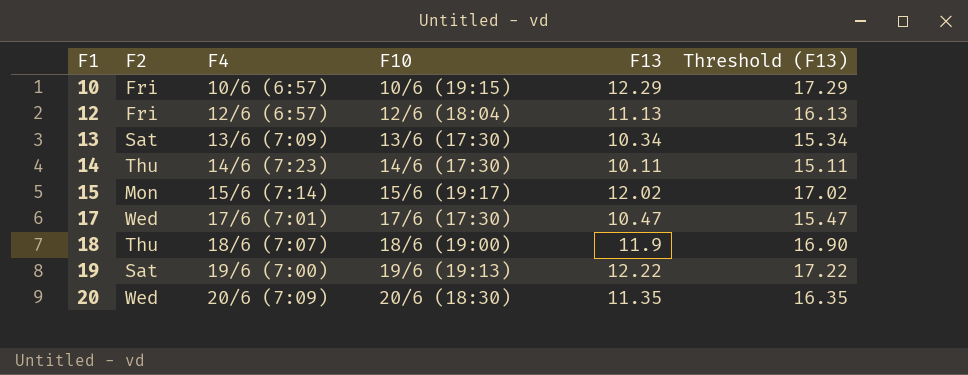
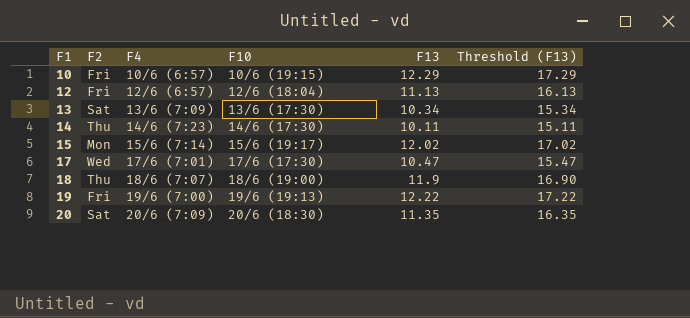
19 | F2: Sat -> Fri
20 | F2: Wed -> Sat

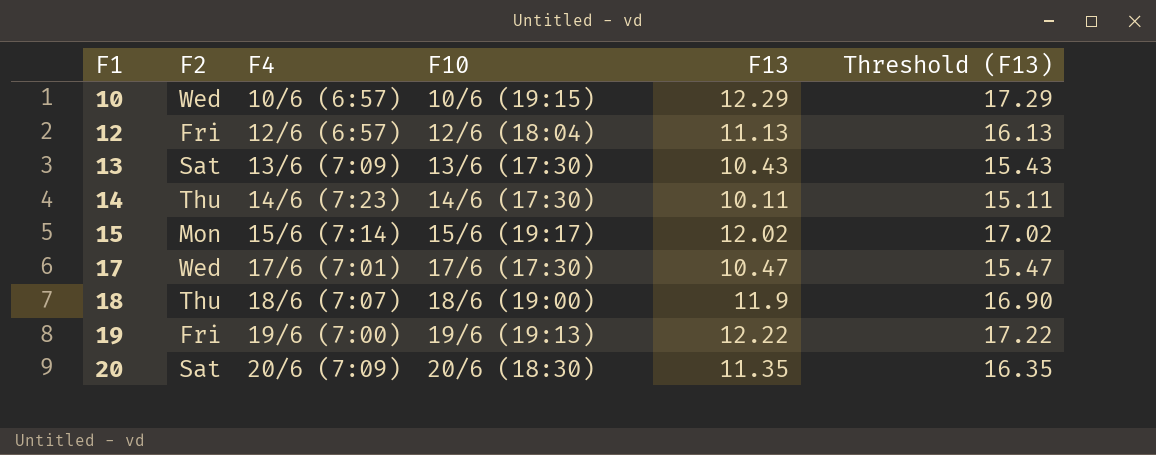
10 | F2: Fri -> Wed
13 | F13: 10.34 -> 10.43
13 | Threshold (F13): 15.34 -> 15.43

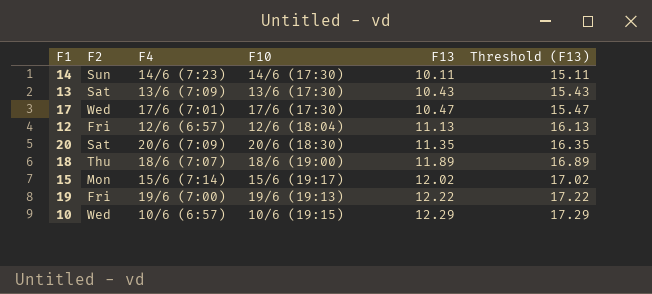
row order: F1 ascending -> F13 ascending
14 | F2: Thu -> Sun
18 | F13: 11.9 -> 11.89
18 | Threshold (F13): 16.90 -> 16.89

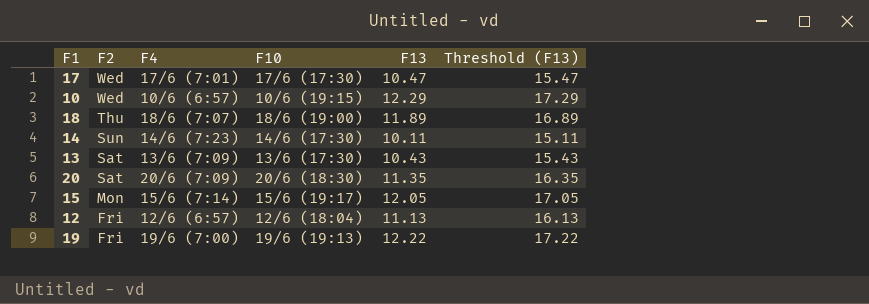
row order: F13 ascending -> F2 descending
15 | F13: 12.02 -> 12.05
15 | Threshold (F13): 17.02 -> 17.05

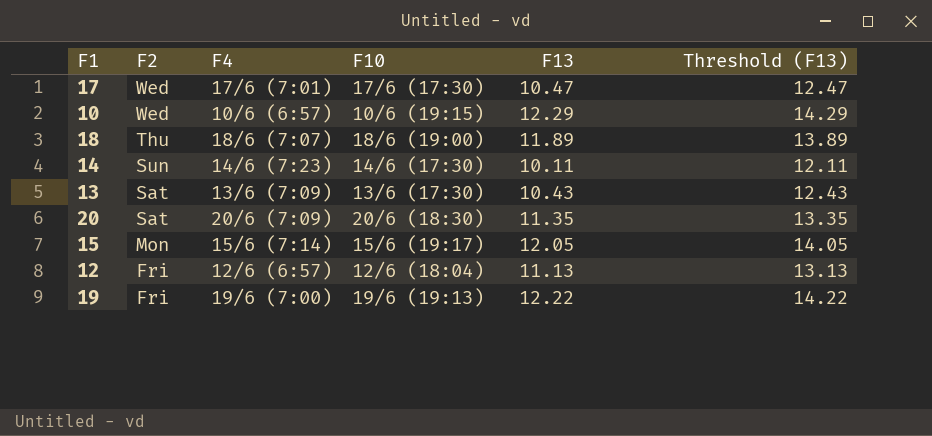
column Threshold (F13) | formula: [F13] + 5 -> [F13] + 2

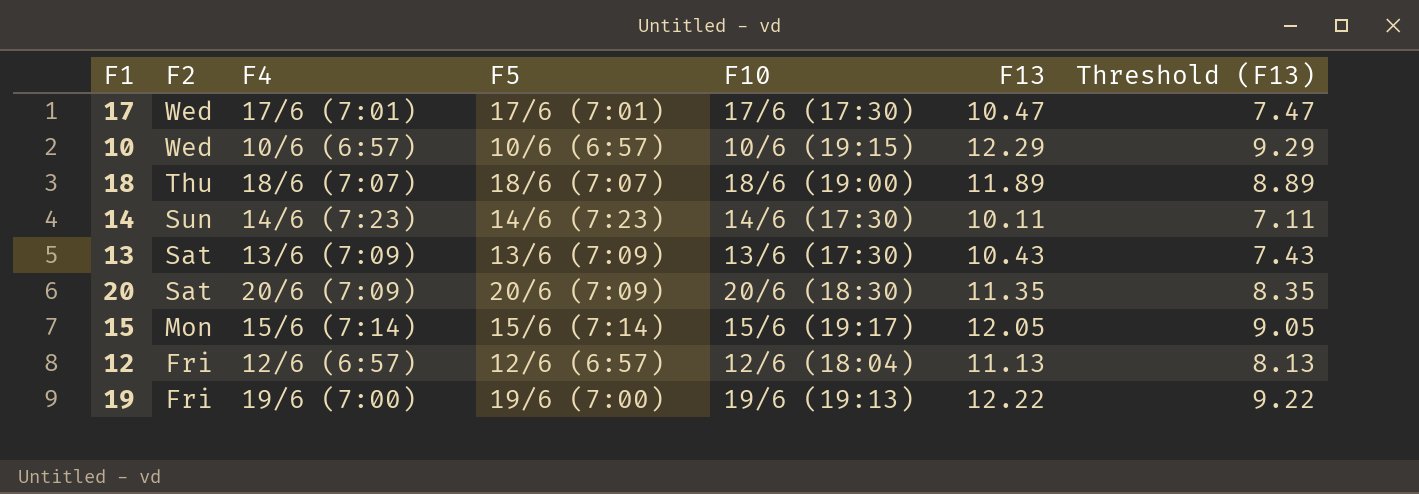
column F5 | position: none -> 4
column Threshold (F13) | formula: [F13] + 2 -> [F13] - 3

